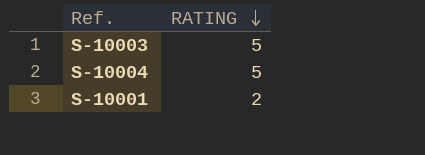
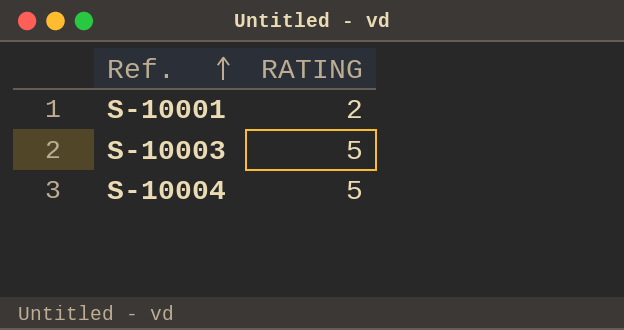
row order: RATING descending -> Ref. ascending

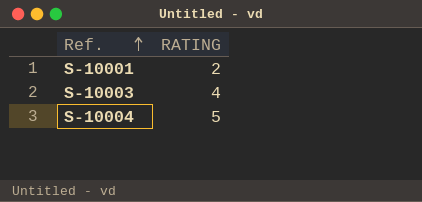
S-10003 | RATING: 5 -> 4

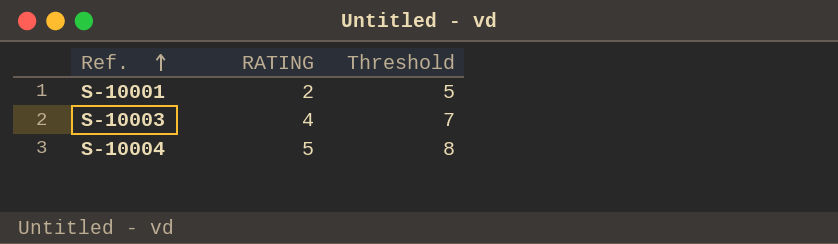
column Threshold | formula: none -> [RATING] + 3

